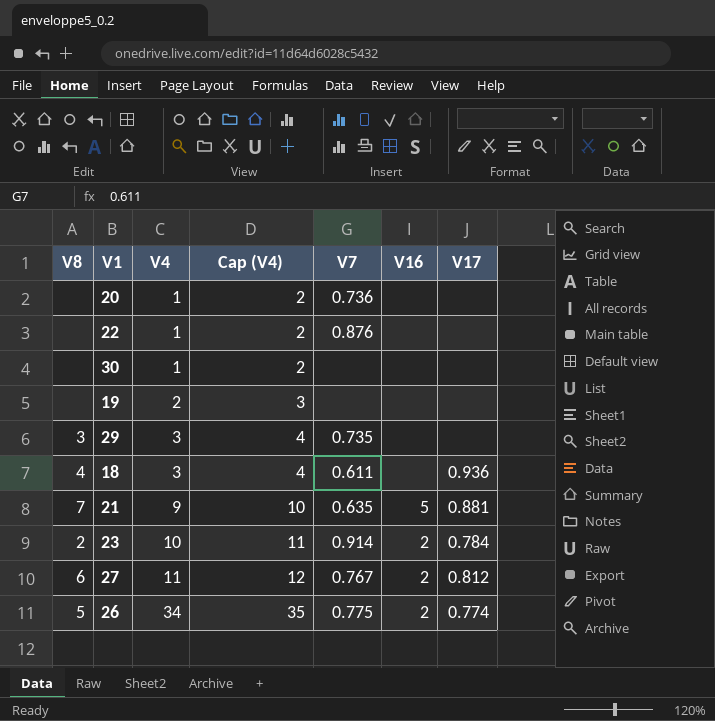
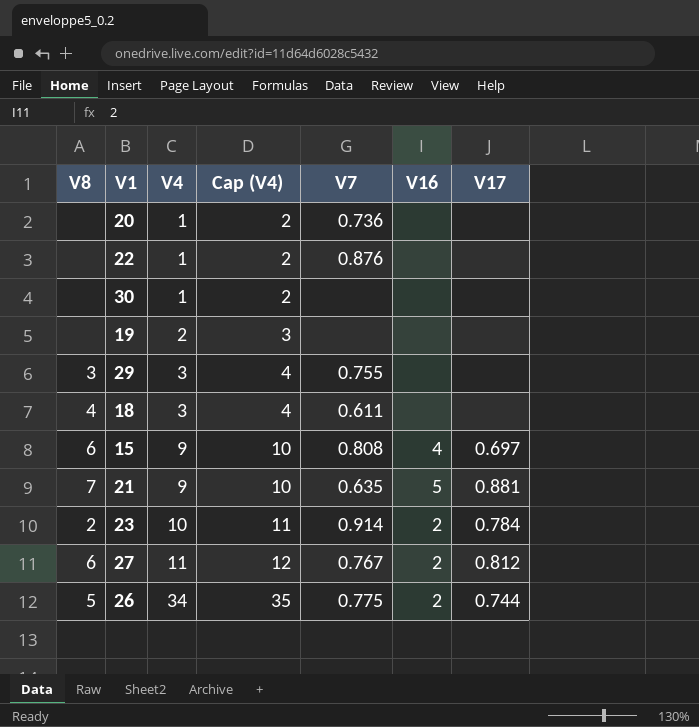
29 | V7: 0.735 -> 0.755
18 | V17: 0.936 -> none
row 15: none -> 6 | 9 | 10 | 0.808 | 4 | 0.697
26 | V17: 0.774 -> 0.744

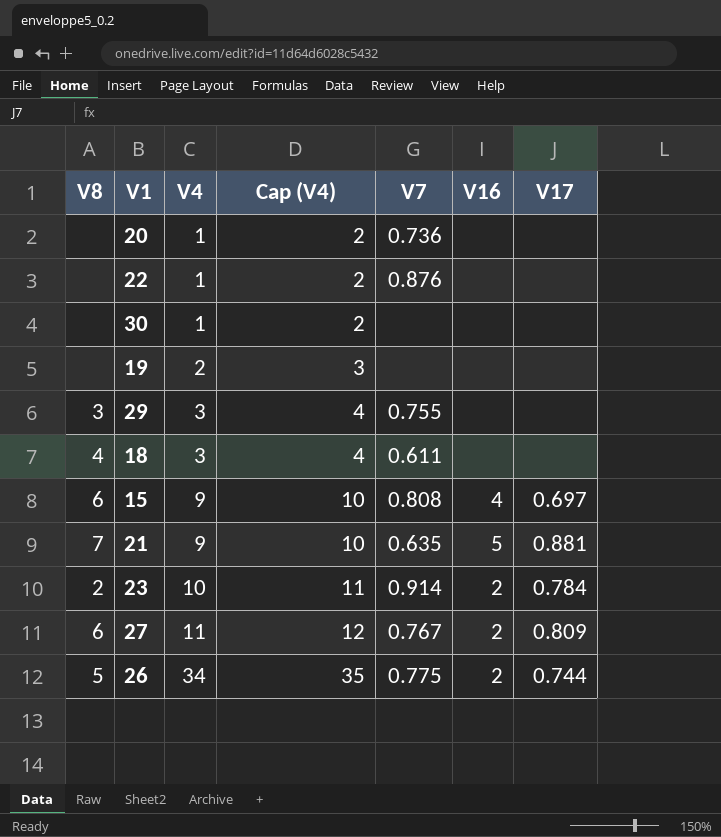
27 | V17: 0.812 -> 0.809

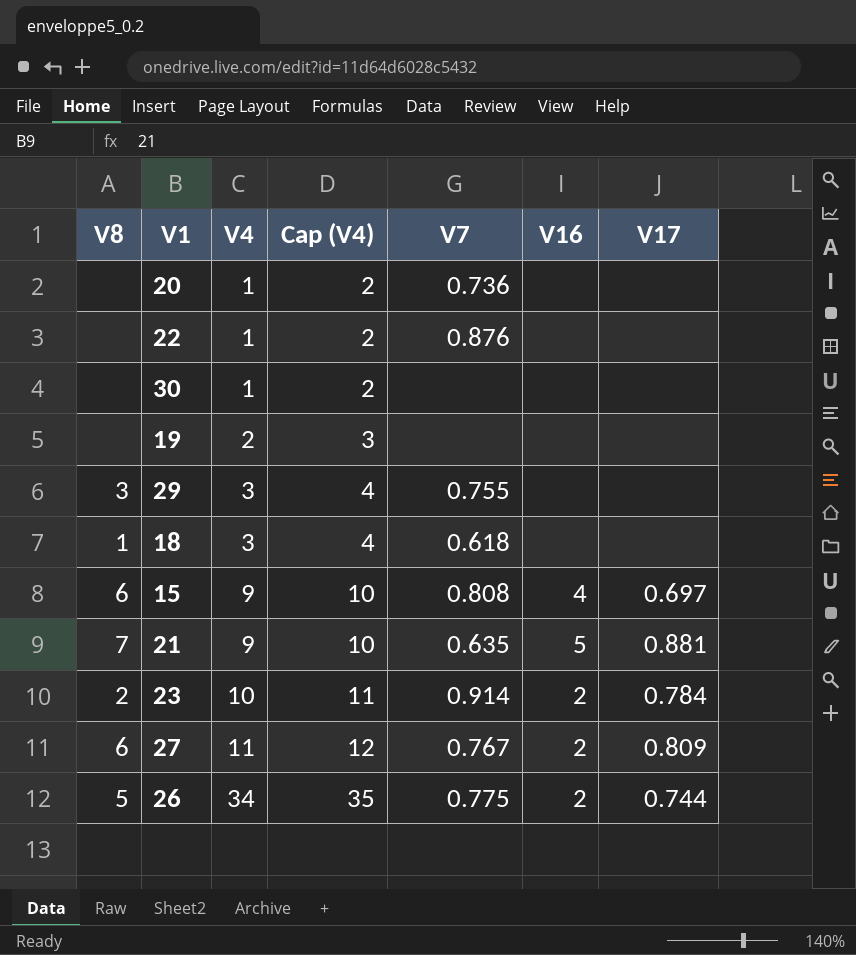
18 | V8: 4 -> 1
18 | V7: 0.611 -> 0.618

